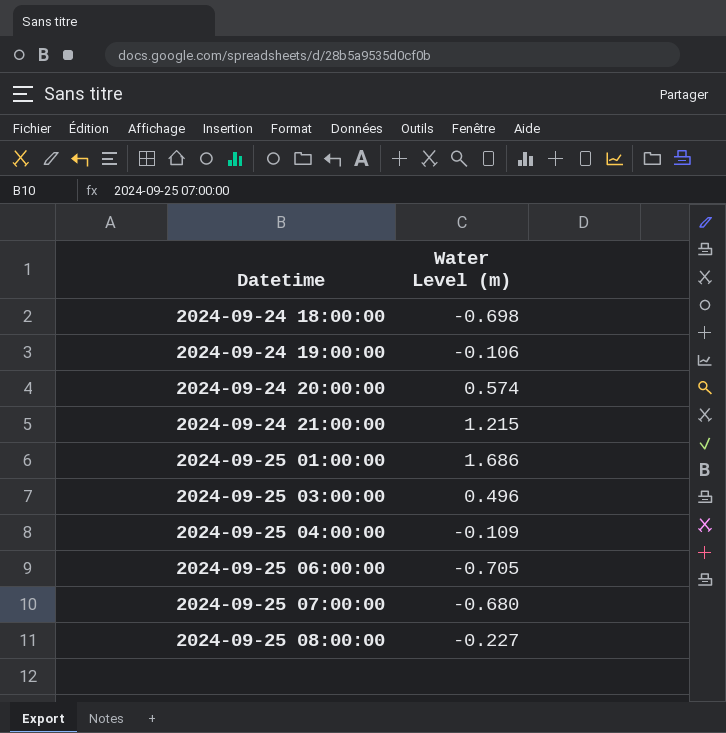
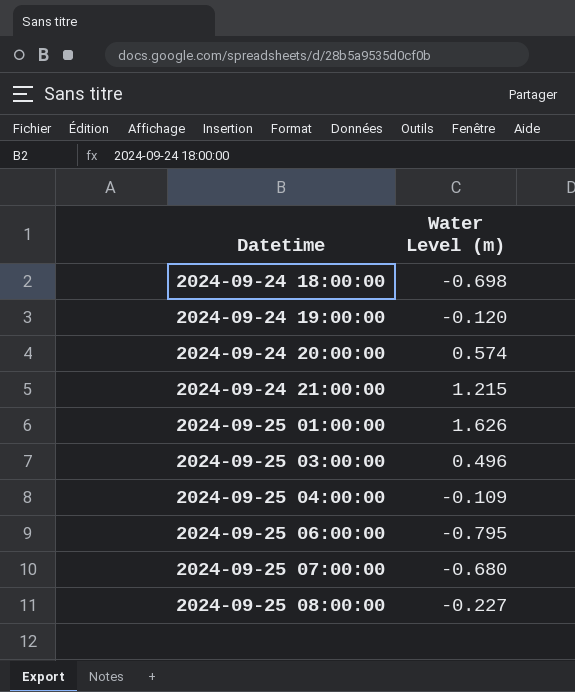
2024-09-24 19:00:00 | Water Level (m): -0.106 -> -0.120
2024-09-25 01:00:00 | Water Level (m): 1.686 -> 1.626
2024-09-25 06:00:00 | Water Level (m): -0.705 -> -0.795

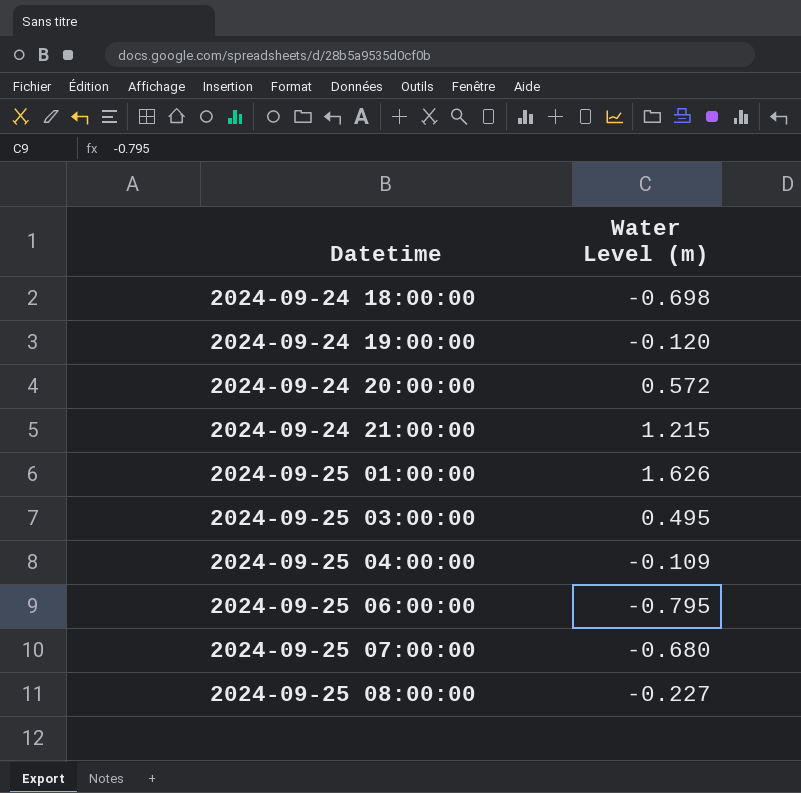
2024-09-24 20:00:00 | Water Level (m): 0.574 -> 0.572
2024-09-25 03:00:00 | Water Level (m): 0.496 -> 0.495

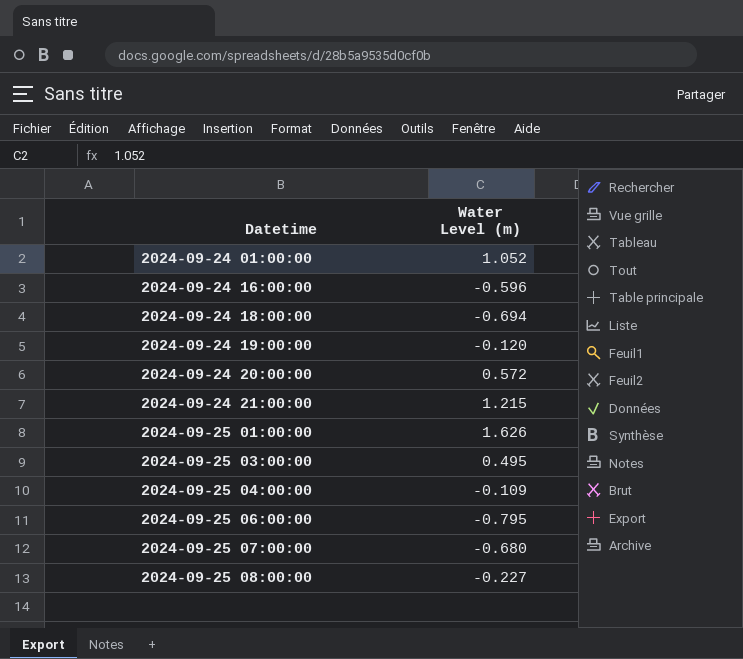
row 2024-09-24 01:00:00: none -> 1.052
row 2024-09-24 16:00:00: none -> -0.596
2024-09-24 18:00:00 | Water Level (m): -0.698 -> -0.694

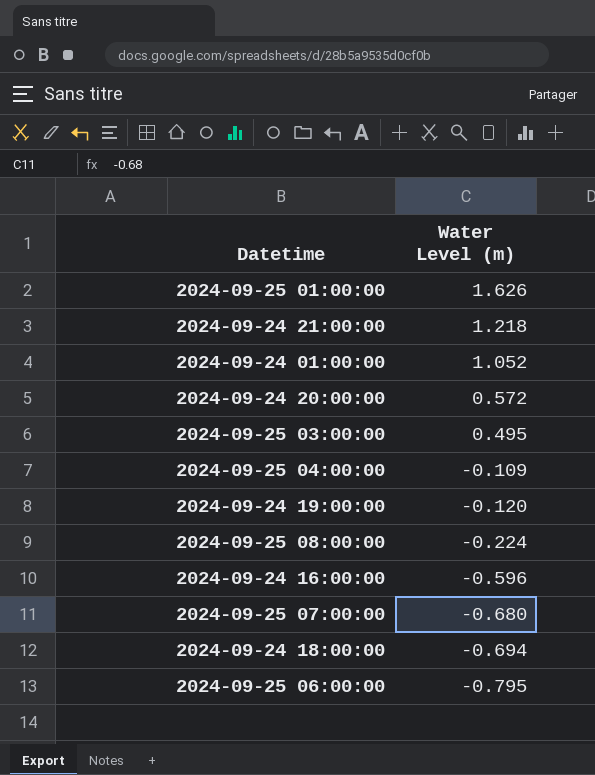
row order: Datetime ascending -> Water Level (m) descending
2024-09-24 21:00:00 | Water Level (m): 1.215 -> 1.218
2024-09-25 08:00:00 | Water Level (m): -0.227 -> -0.224

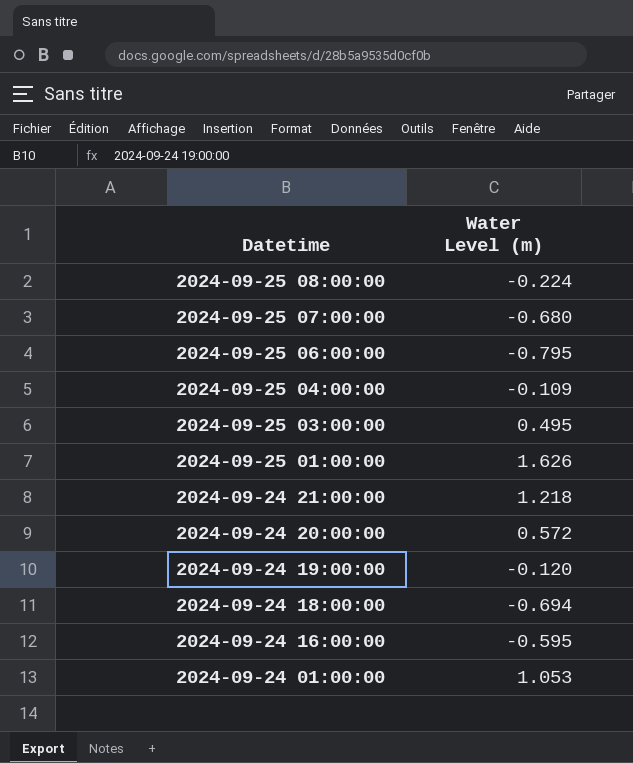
row order: Water Level (m) descending -> Datetime descending
2024-09-24 16:00:00 | Water Level (m): -0.596 -> -0.595
2024-09-24 01:00:00 | Water Level (m): 1.052 -> 1.053

